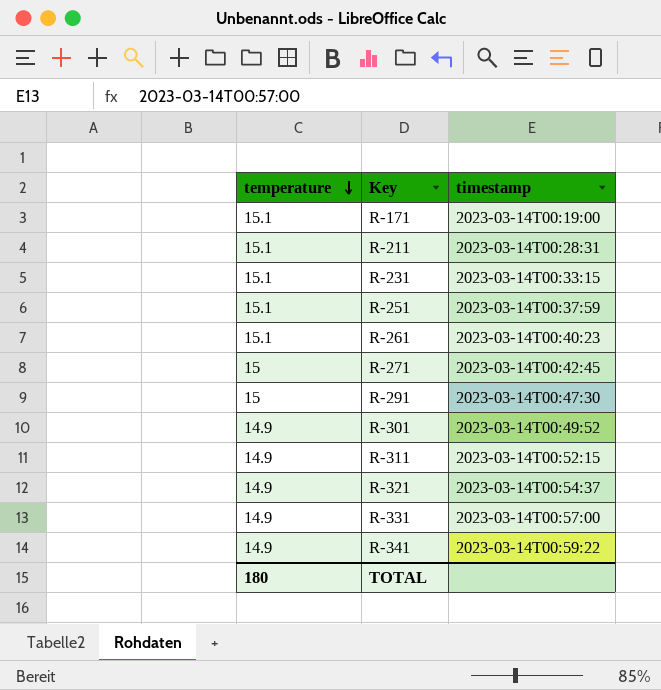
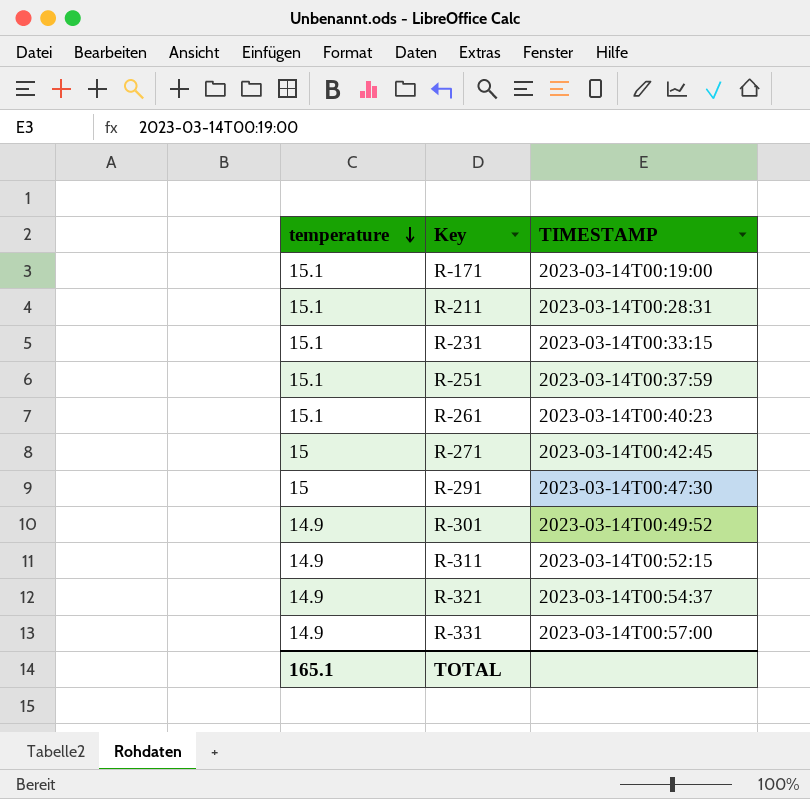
column name: timestamp -> TIMESTAMP
row R-341: 14.9 | 2023-03-14T00:59:22 -> none
TOTAL | temperature: 180 -> 165.1

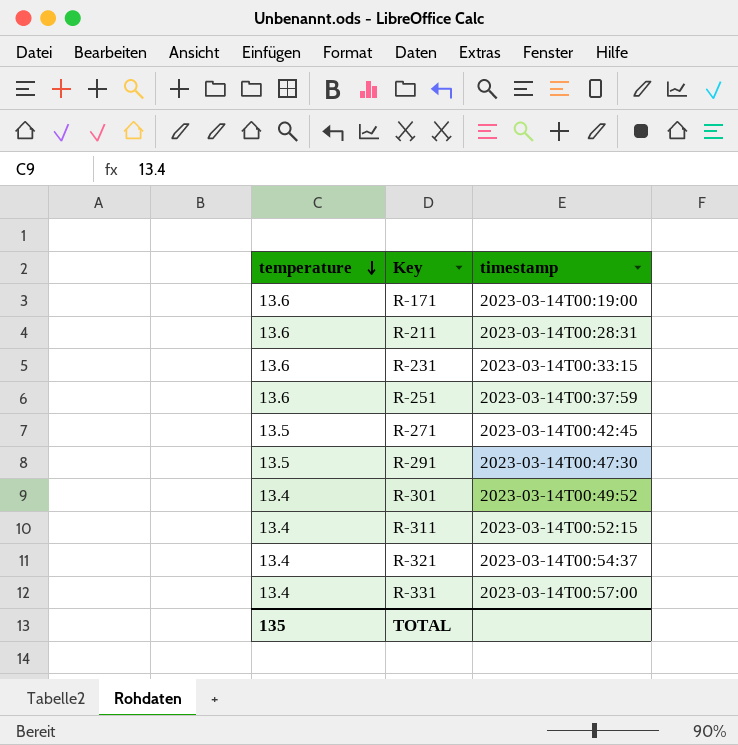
column name: TIMESTAMP -> timestamp
row R-261: 15.1 | 2023-03-14T00:40:23 -> none
R-171 | temperature: 15.1 -> 13.6
R-211 | temperature: 15.1 -> 13.6
R-231 | temperature: 15.1 -> 13.6
R-251 | temperature: 15.1 -> 13.6
R-271 | temperature: 15 -> 13.5
R-291 | temperature: 15 -> 13.5
R-301 | temperature: 14.9 -> 13.4
R-311 | temperature: 14.9 -> 13.4
R-321 | temperature: 14.9 -> 13.4
R-331 | temperature: 14.9 -> 13.4
TOTAL | temperature: 165.1 -> 135

